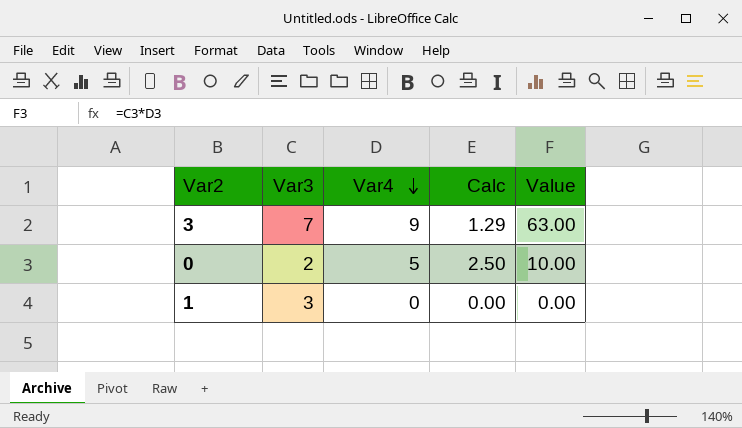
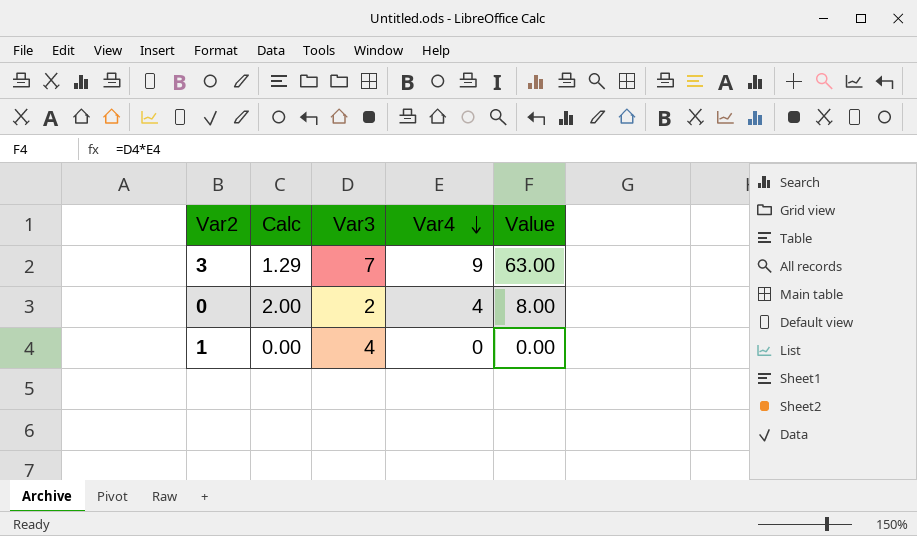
column Calc | position: 4 -> 2
0 | Calc: 2.50 -> 2.00
0 | Var4: 5 -> 4
0 | Value: 10.00 -> 8.00
1 | Var3: 3 -> 4

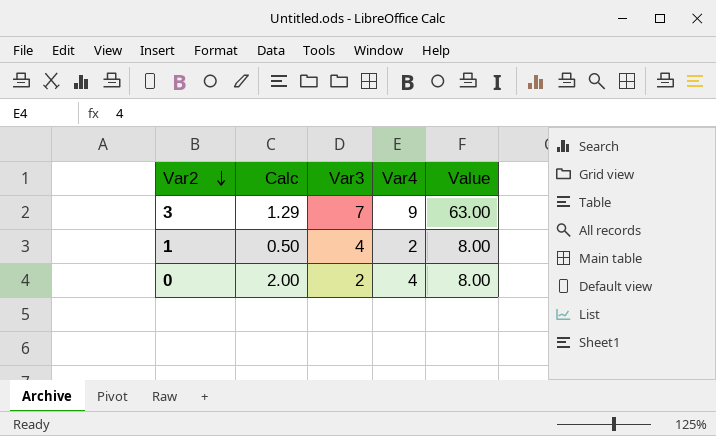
row order: Var4 descending -> Var2 descending
1 | Calc: 0.00 -> 0.50
1 | Var4: 0 -> 2
1 | Value: 0.00 -> 8.00

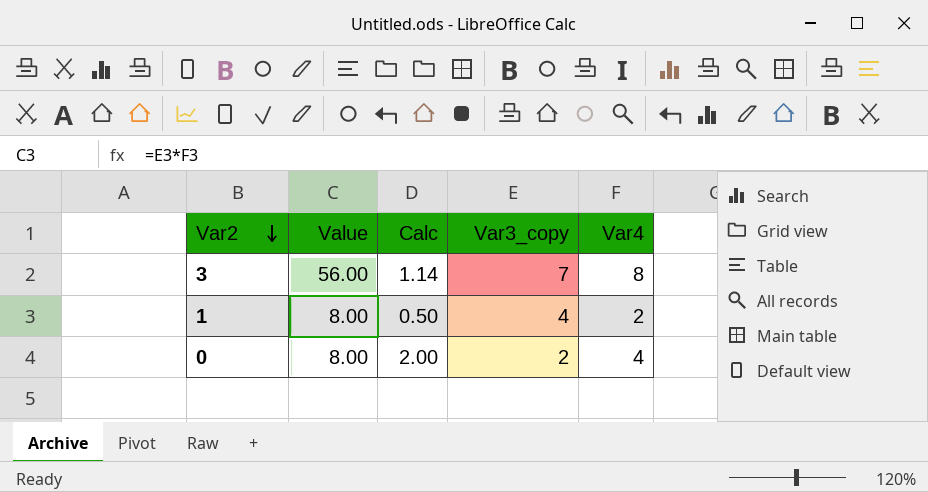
column Value | position: 5 -> 2
column name: Var3 -> Var3_copy
3 | Value: 63.00 -> 56.00
3 | Calc: 1.29 -> 1.14
3 | Var4: 9 -> 8

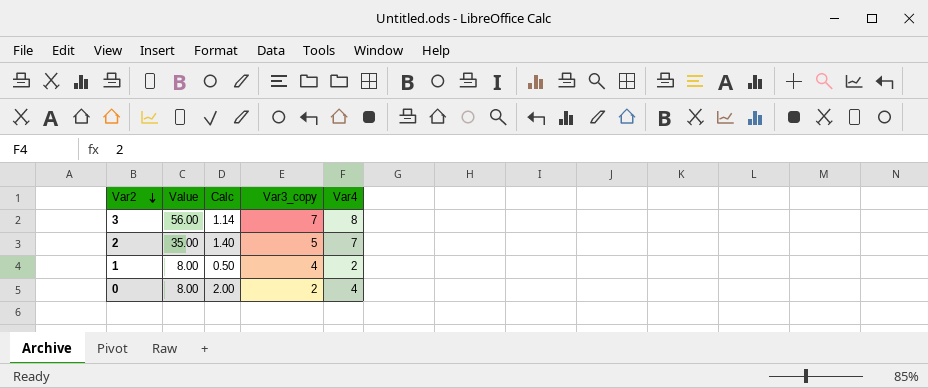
row 2: none -> 35.00 | 1.40 | 5 | 7

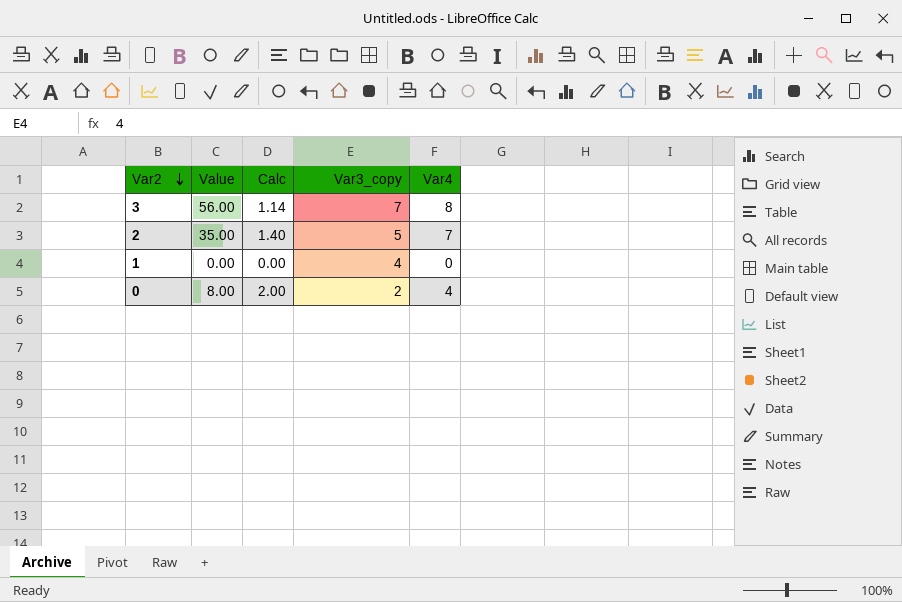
1 | Value: 8.00 -> 0.00
1 | Calc: 0.50 -> 0.00
1 | Var4: 2 -> 0

